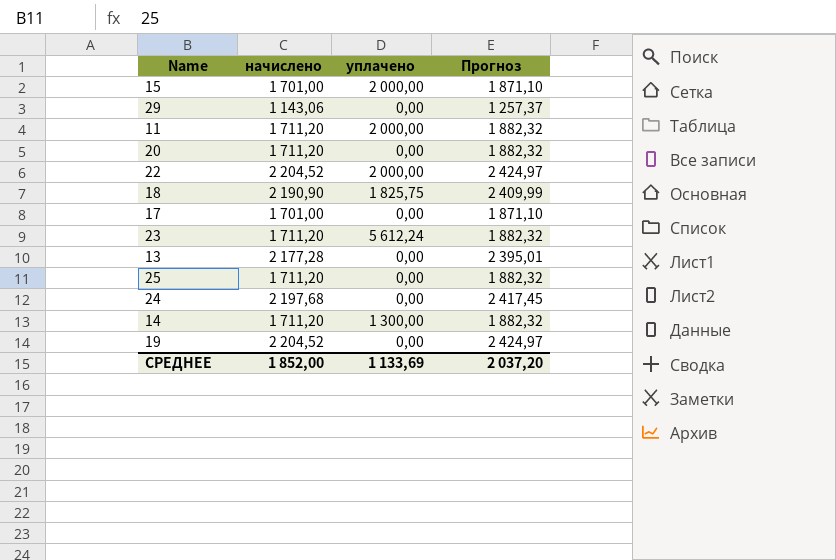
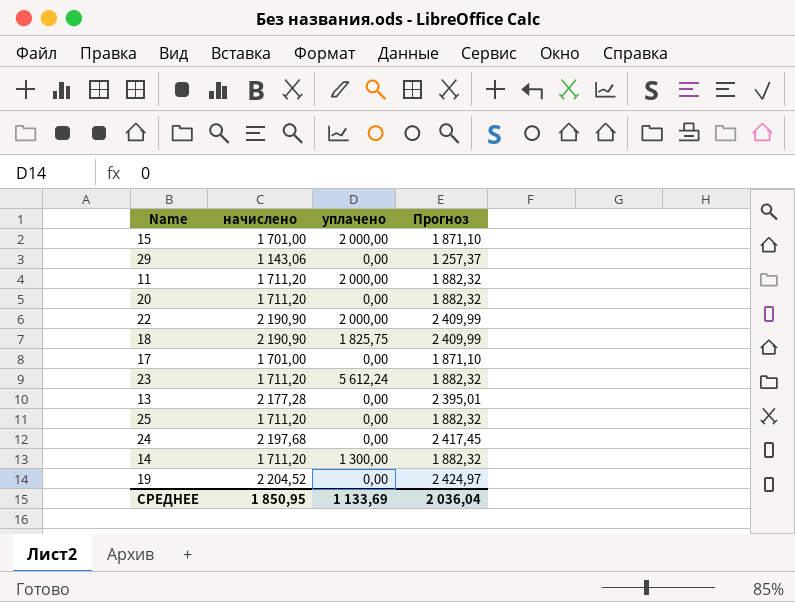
22 | начислено: 2 204,52 -> 2 190,90
22 | Прогноз: 2 424,97 -> 2 409,99
СРЕДНЕЕ | начислено: 1 852,00 -> 1 850,95
СРЕДНЕЕ | Прогноз: 2 037,20 -> 2 036,04

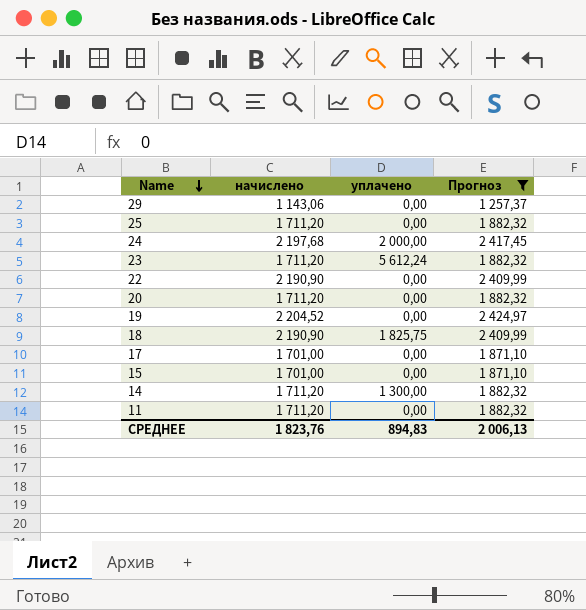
filter: none -> Прогноз != 2 395,01
row order: none -> Name descending
24 | уплачено: 0,00 -> 2 000,00
22 | уплачено: 2 000,00 -> 0,00
15 | уплачено: 2 000,00 -> 0,00
11 | уплачено: 2 000,00 -> 0,00
СРЕДНЕЕ | начислено: 1 850,95 -> 1 823,76
СРЕДНЕЕ | уплачено: 1 133,69 -> 894,83
СРЕДНЕЕ | Прогноз: 2 036,04 -> 2 006,13

